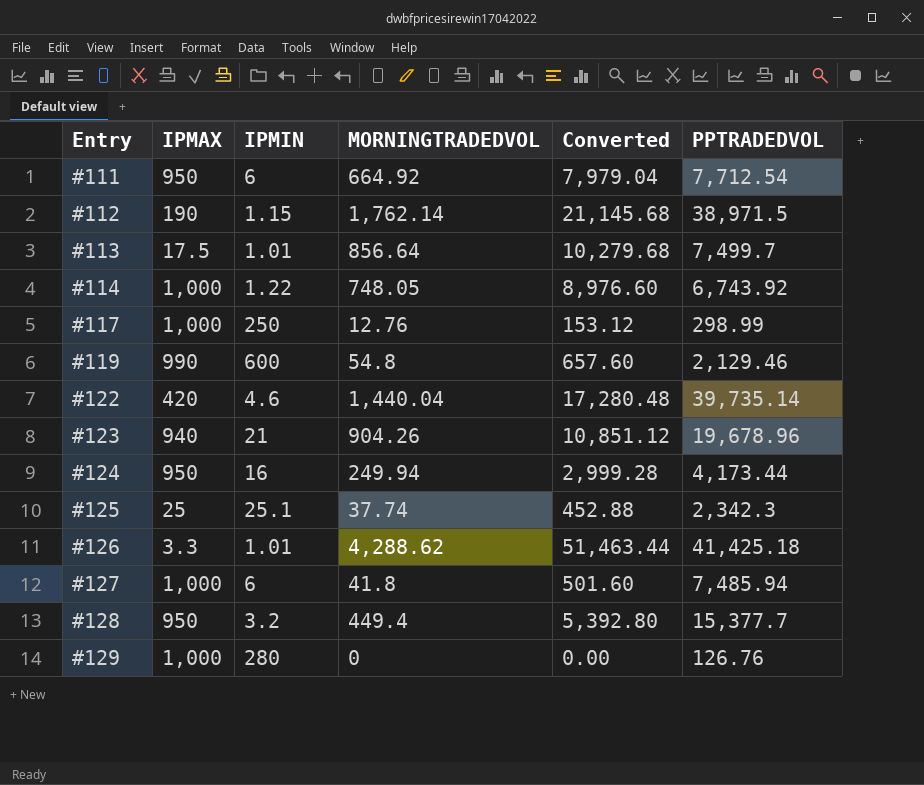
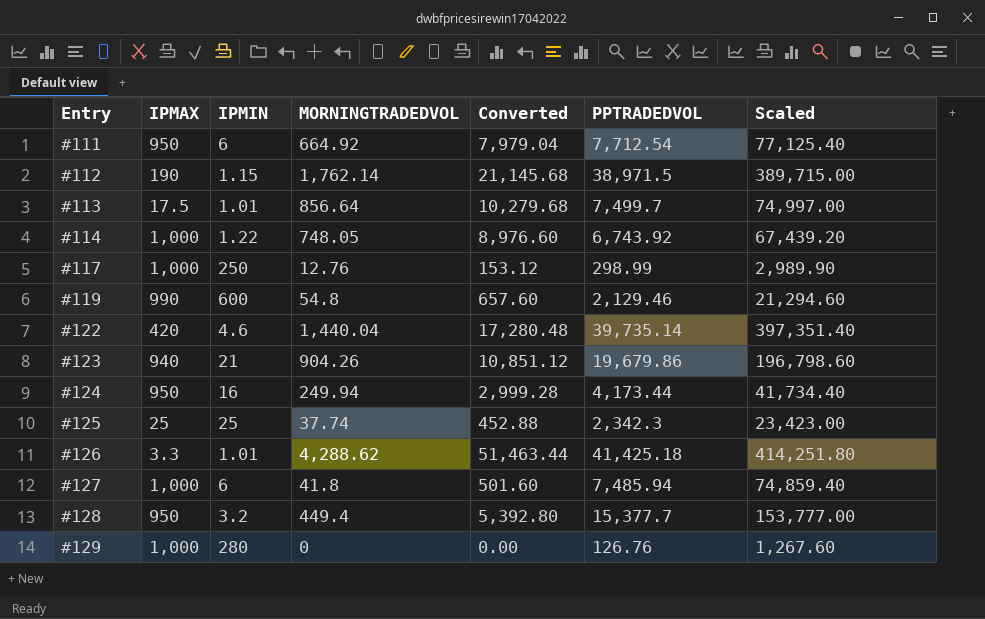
column Scaled | formula: none -> [PPTRADEDVOL] * 10
#123 | PPTRADEDVOL: 19,678.96 -> 19,679.86
#125 | IPMIN: 25.1 -> 25

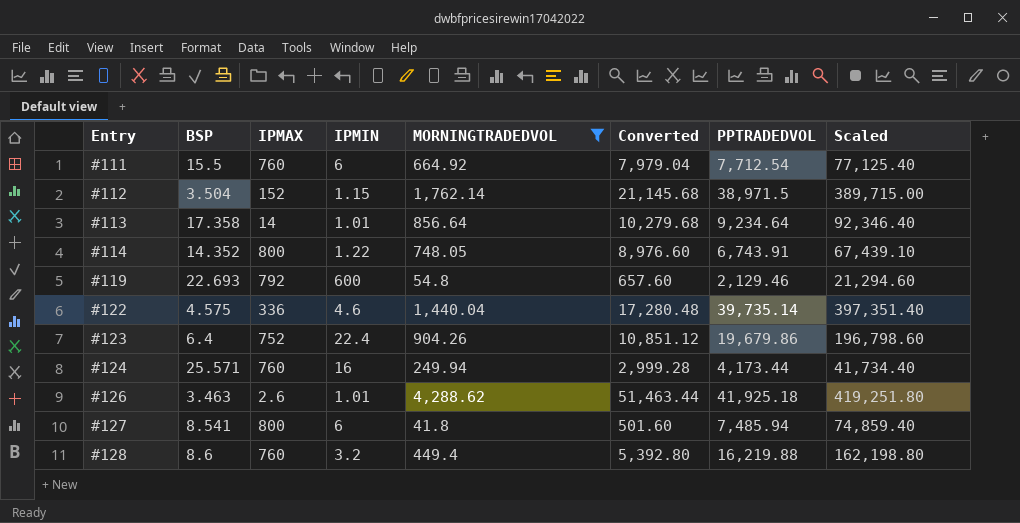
filter: none -> MORNINGTRADEDVOL >= 41.8
column BSP | position: none -> 2
#111 | IPMAX: 950 -> 760
#112 | IPMAX: 190 -> 152
#113 | IPMAX: 17.5 -> 14
#113 | PPTRADEDVOL: 7,499.7 -> 9,234.64
#113 | Scaled: 74,997.00 -> 92,346.40
#114 | IPMAX: 1,000 -> 800
#114 | PPTRADEDVOL: 6,743.92 -> 6,743.91
#114 | Scaled: 67,439.20 -> 67,439.10
#119 | IPMAX: 990 -> 792
#122 | IPMAX: 420 -> 336
#123 | IPMAX: 940 -> 752
#123 | IPMIN: 21 -> 22.4
#124 | IPMAX: 950 -> 760
#126 | IPMAX: 3.3 -> 2.6
#126 | PPTRADEDVOL: 41,425.18 -> 41,925.18
#126 | Scaled: 414,251.80 -> 419,251.80
#127 | IPMAX: 1,000 -> 800
#128 | IPMAX: 950 -> 760
#128 | PPTRADEDVOL: 15,377.7 -> 16,219.88
#128 | Scaled: 153,777.00 -> 162,198.80

